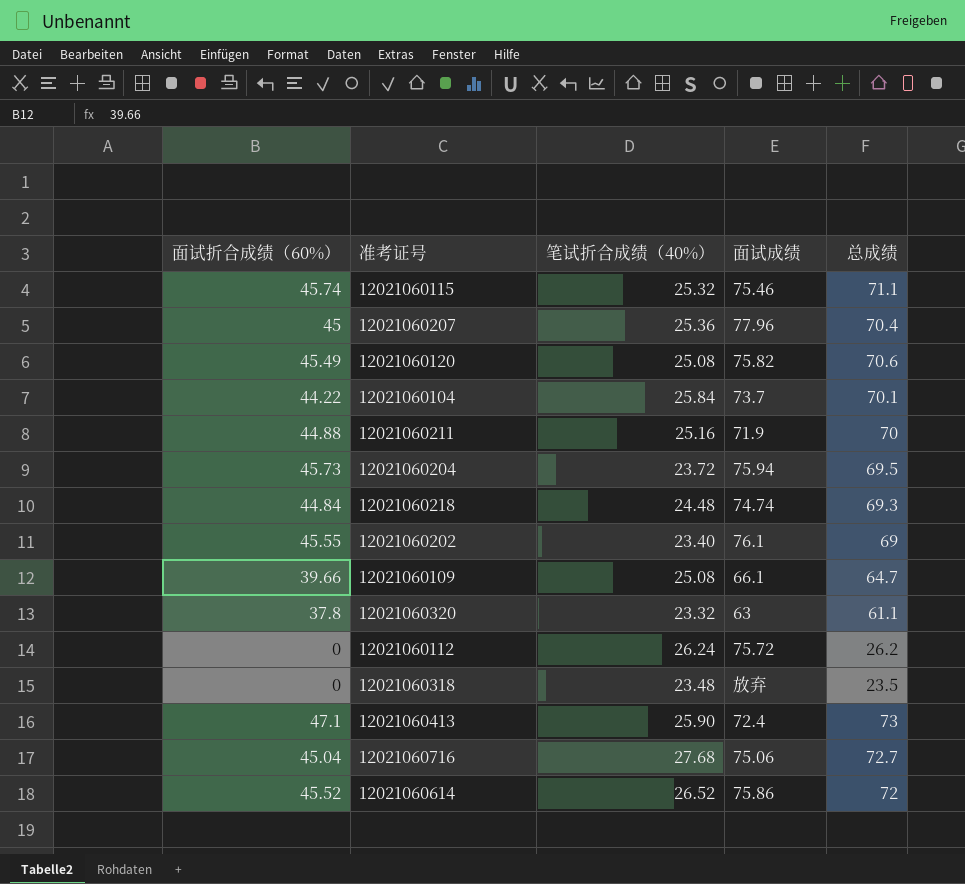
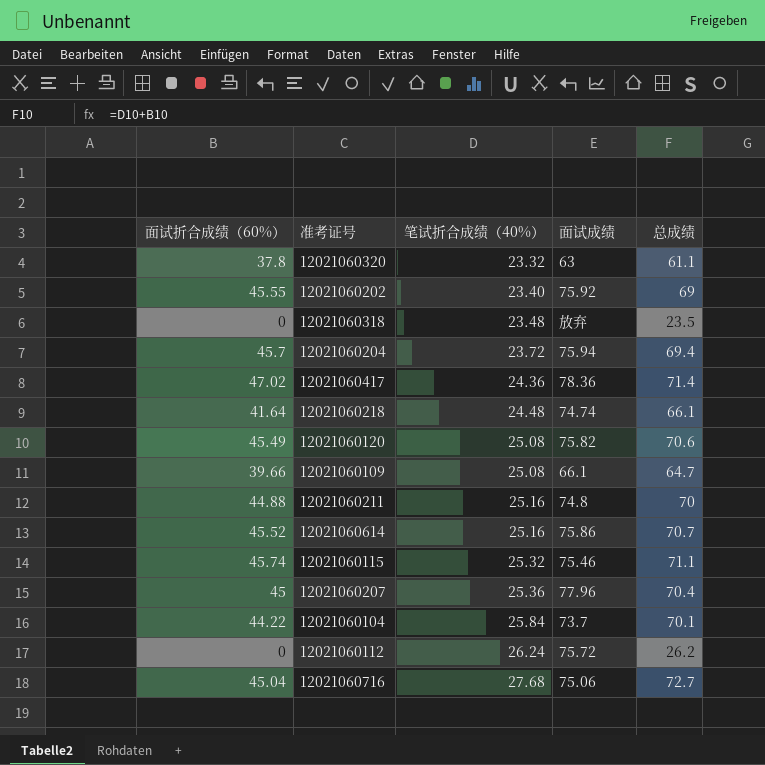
row order: none -> 笔试折合成绩（40%） ascending
row 12021060413: 47.1 | 25.90 | 72.4 | 73 -> none
12021060202 | 面试成绩: 76.1 -> 75.92
12021060204 | 面试折合成绩（60%）: 45.73 -> 45.7
12021060204 | 总成绩: 69.5 -> 69.4
row 12021060417: none -> 47.02 | 24.36 | 78.36 | 71.4
12021060218 | 面试折合成绩（60%）: 44.84 -> 41.64
12021060218 | 总成绩: 69.3 -> 66.1
12021060211 | 面试成绩: 71.9 -> 74.8
12021060614 | 笔试折合成绩（40%）: 26.52 -> 25.16
12021060614 | 总成绩: 72 -> 70.7

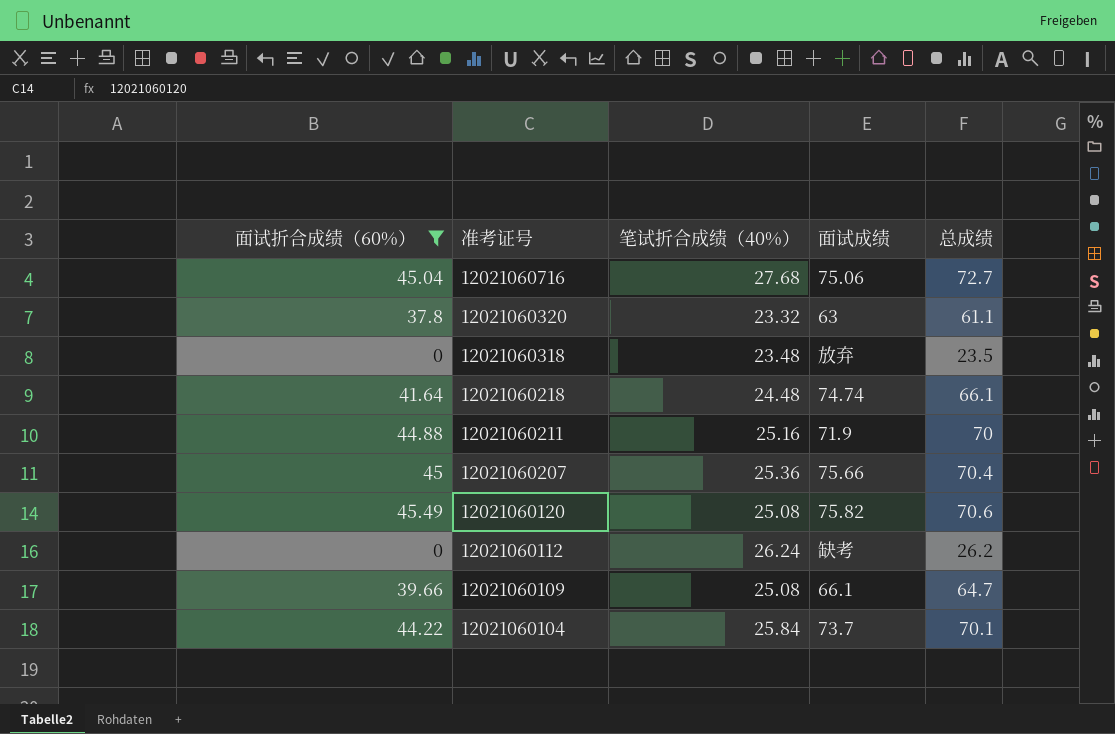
filter: none -> 面试折合成绩（60%） <= 45.49
row order: 笔试折合成绩（40%） ascending -> 准考证号 descending
12021060211 | 面试成绩: 74.8 -> 71.9
12021060207 | 面试成绩: 77.96 -> 75.66
12021060112 | 面试成绩: 75.72 -> 缺考

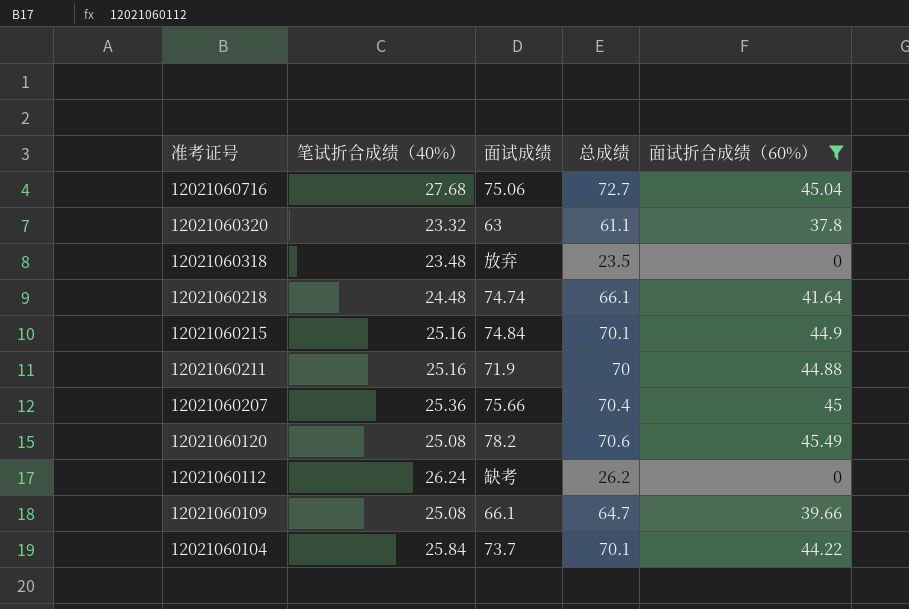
column 面试折合成绩（60%） | position: 1 -> 5
row 12021060215: none -> 25.16 | 74.84 | 70.1 | 44.9
12021060120 | 面试成绩: 75.82 -> 78.2

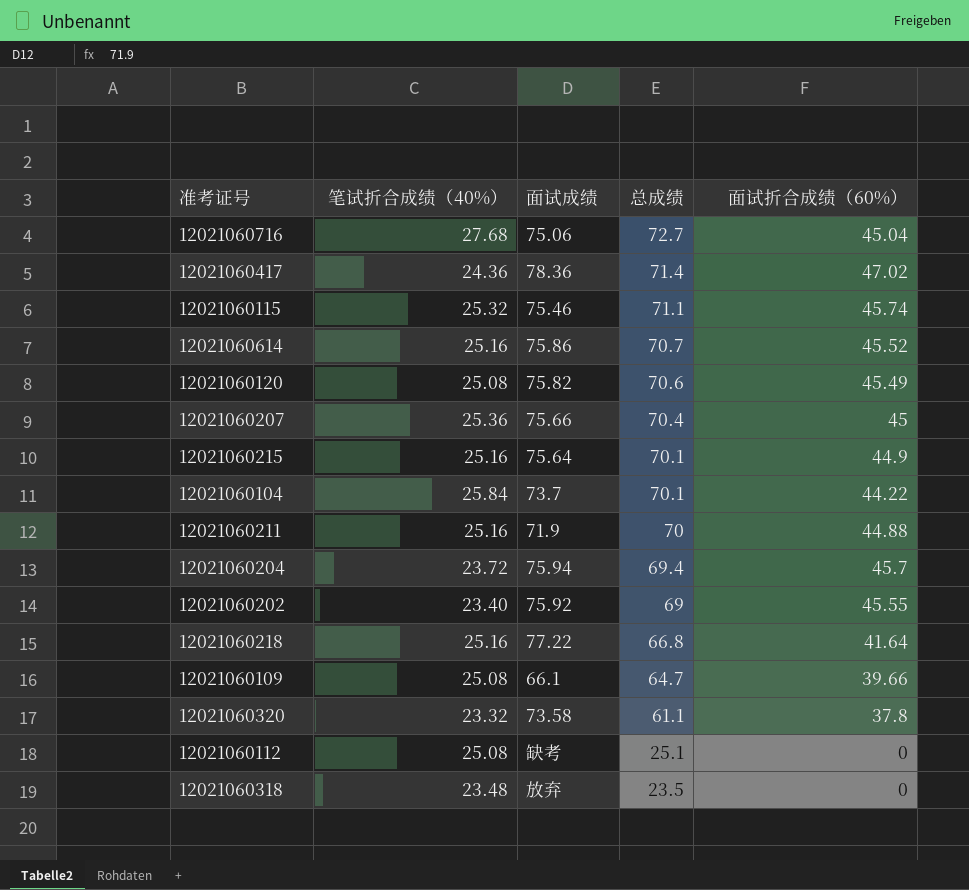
filter: 面试折合成绩（60%） <= 45.49 -> none
row order: 准考证号 descending -> 总成绩 descending
12021060120 | 面试成绩: 78.2 -> 75.82
12021060215 | 面试成绩: 74.84 -> 75.64
12021060218 | 笔试折合成绩（40%）: 24.48 -> 25.16
12021060218 | 面试成绩: 74.74 -> 77.22
12021060218 | 总成绩: 66.1 -> 66.8
12021060320 | 面试成绩: 63 -> 73.58
12021060112 | 笔试折合成绩（40%）: 26.24 -> 25.08
12021060112 | 总成绩: 26.2 -> 25.1

